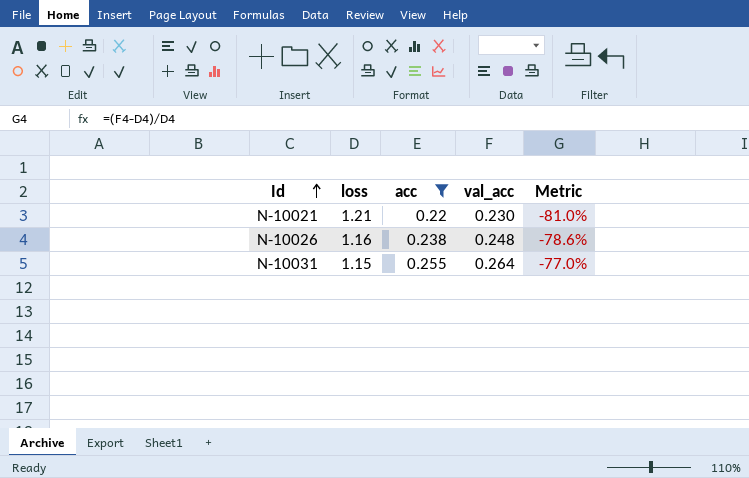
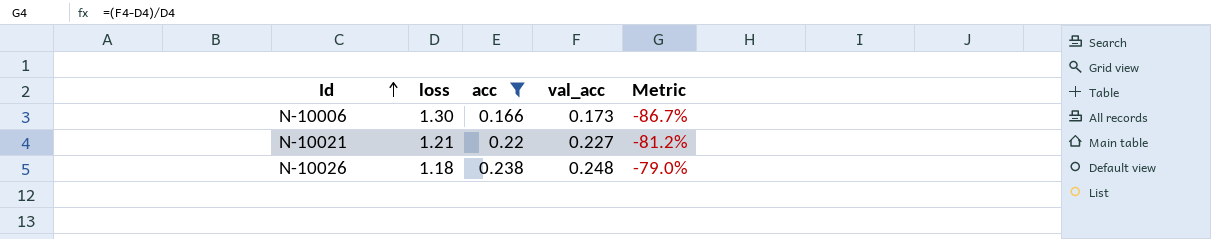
row N-10031: 1.15 | 0.255 | 0.264 | -77.0% -> none
row N-10006: none -> 1.30 | 0.166 | 0.173 | -86.7%
N-10021 | val_acc: 0.230 -> 0.227
N-10021 | Metric: -81.0% -> -81.2%
N-10026 | loss: 1.16 -> 1.18
N-10026 | Metric: -78.6% -> -79.0%

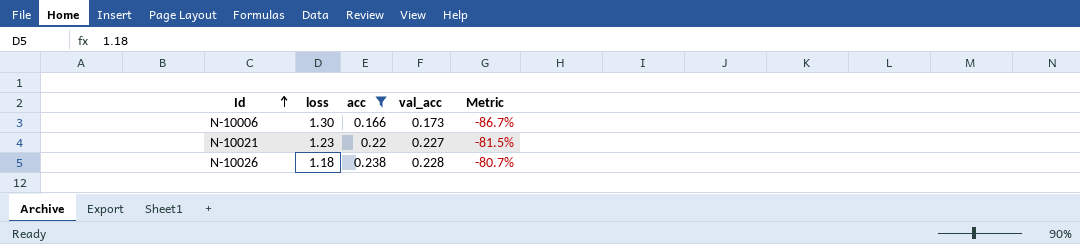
N-10021 | loss: 1.21 -> 1.23
N-10021 | Metric: -81.2% -> -81.5%
N-10026 | val_acc: 0.248 -> 0.228
N-10026 | Metric: -79.0% -> -80.7%

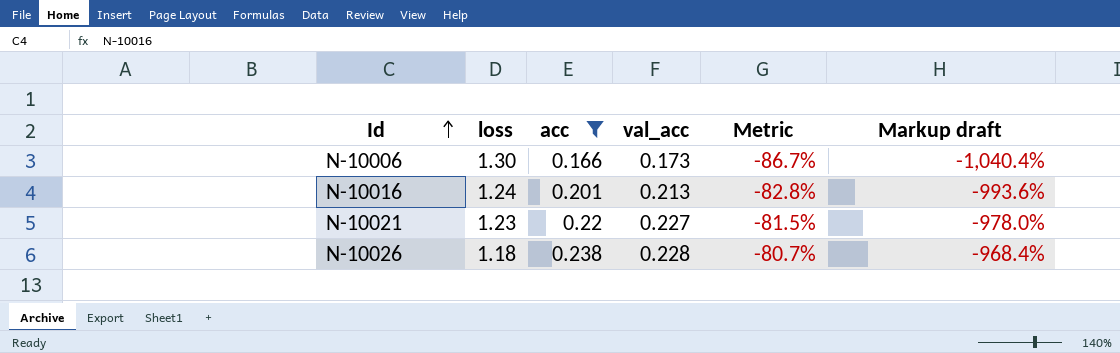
column Markup draft | formula: none -> [Metric] * 12
row N-10016: none -> 1.24 | 0.201 | 0.213 | -82.8% | -993.6%

